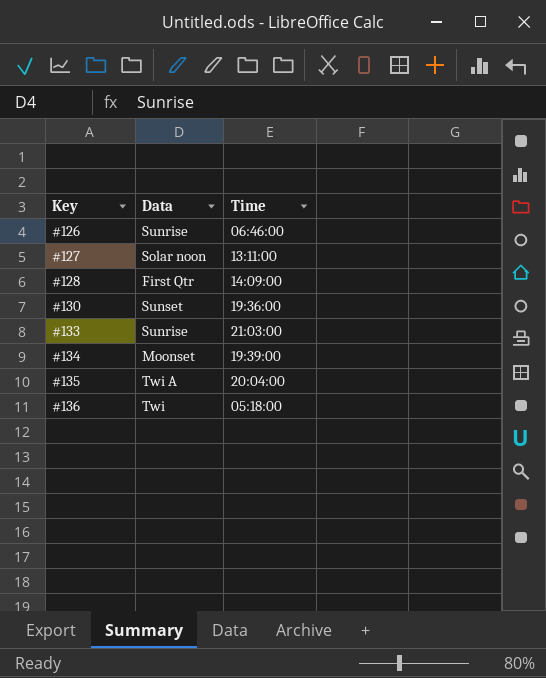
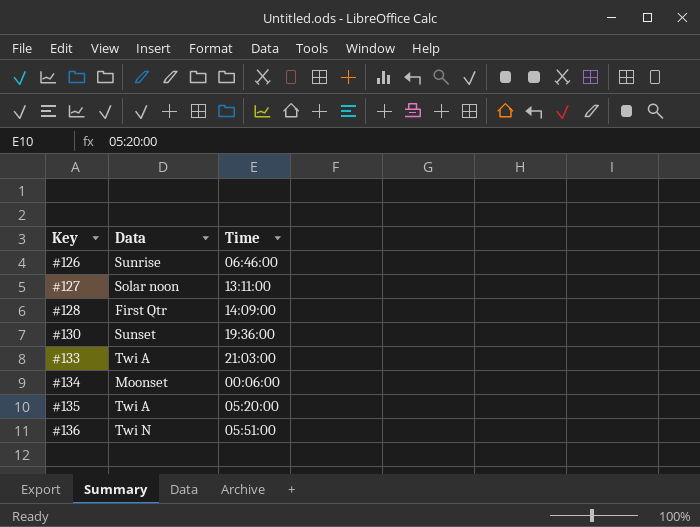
#133 | Data: Sunrise -> Twi A
#134 | Time: 19:39:00 -> 00:06:00
#135 | Time: 20:04:00 -> 05:20:00
#136 | Data: Twi -> Twi N
#136 | Time: 05:18:00 -> 05:51:00

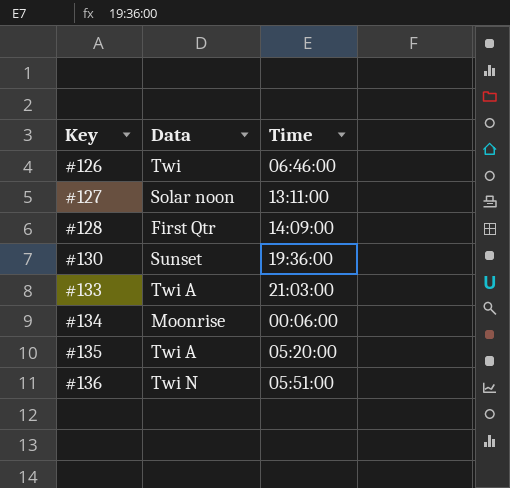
#126 | Data: Sunrise -> Twi
#134 | Data: Moonset -> Moonrise

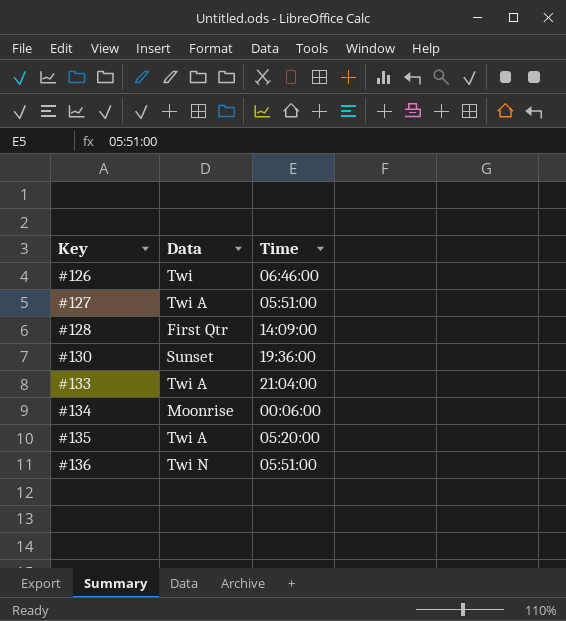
#127 | Data: Solar noon -> Twi A
#127 | Time: 13:11:00 -> 05:51:00
#133 | Time: 21:03:00 -> 21:04:00

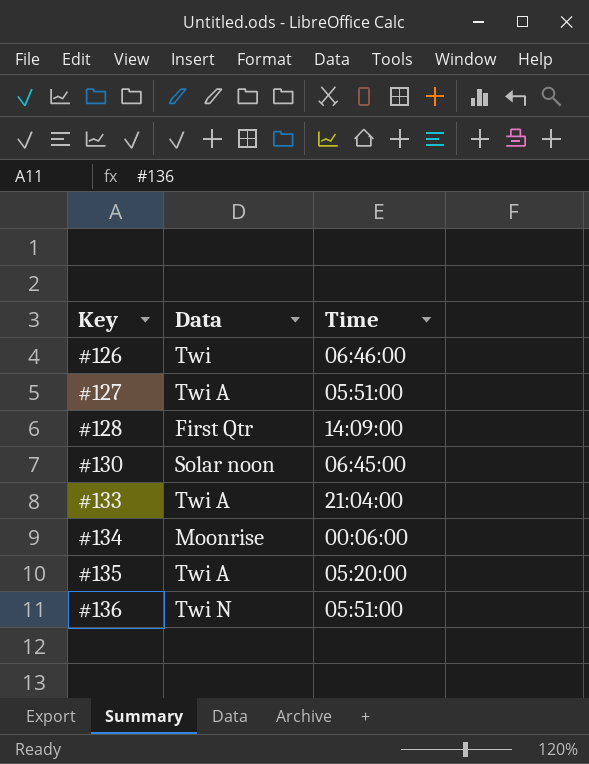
#130 | Data: Sunset -> Solar noon
#130 | Time: 19:36:00 -> 06:45:00

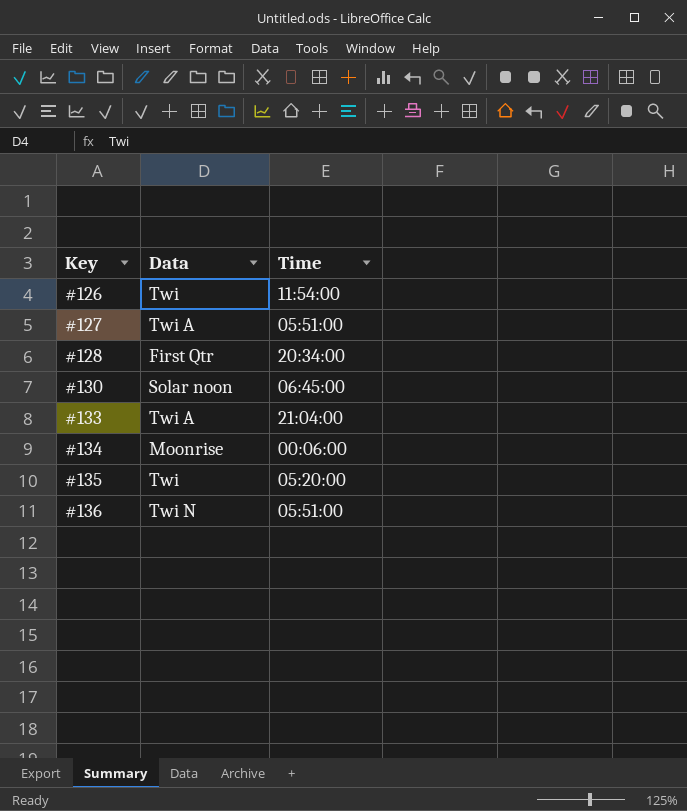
#126 | Time: 06:46:00 -> 11:54:00
#128 | Time: 14:09:00 -> 20:34:00
#135 | Data: Twi A -> Twi

